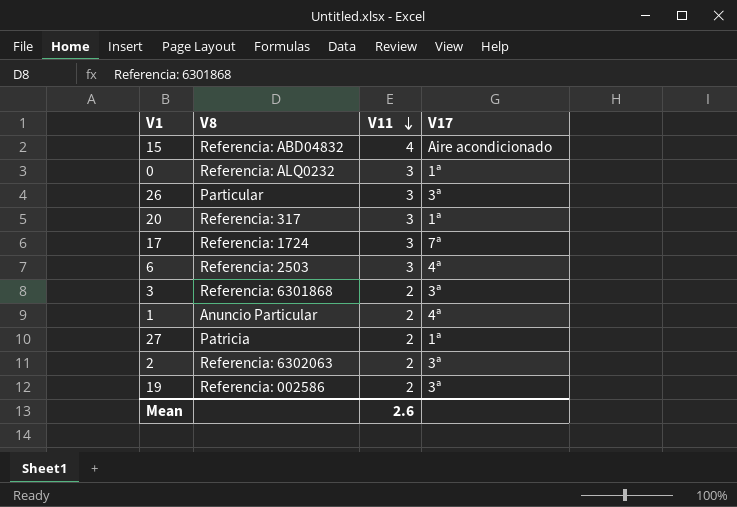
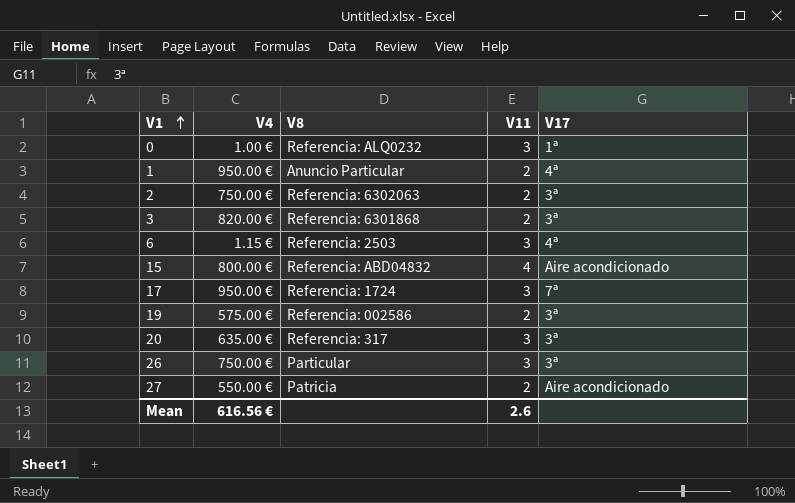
row order: V11 descending -> V1 ascending
column V4 | position: none -> 2
20 | V17: 1ª -> 3ª
27 | V17: 1ª -> Aire acondicionado

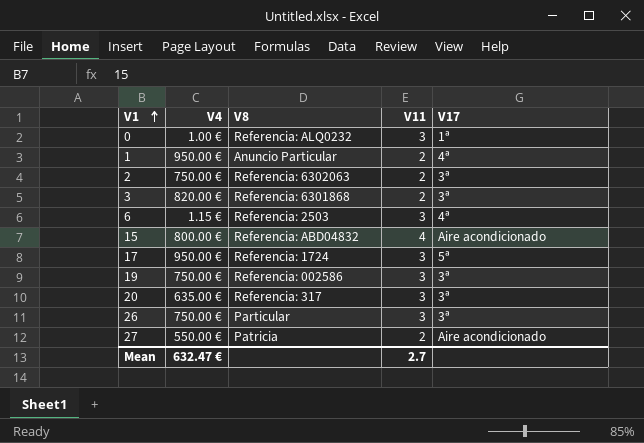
17 | V17: 7ª -> 5ª
19 | V4: 575.00 € -> 750.00 €
19 | V11: 2 -> 3
Mean | V4: 616.56 € -> 632.47 €
Mean | V11: 2.6 -> 2.7

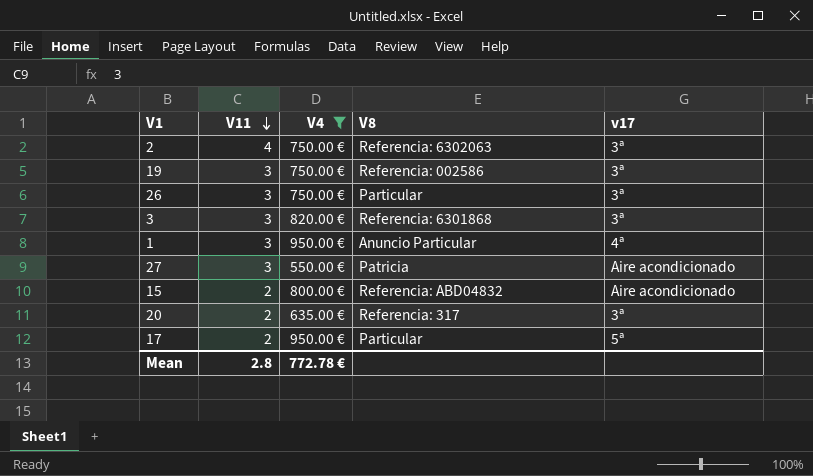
filter: none -> V4 >= 550.00 €
row order: V1 ascending -> V11 descending
column V11 | position: 4 -> 2
column name: V17 -> v17
2 | V11: 2 -> 4
3 | V11: 2 -> 3
1 | V11: 2 -> 3
27 | V11: 2 -> 3
15 | V11: 4 -> 2
20 | V11: 3 -> 2
17 | V11: 3 -> 2
17 | V8: Referencia: 1724 -> Particular
Mean | V11: 2.7 -> 2.8
Mean | V4: 632.47 € -> 772.78 €

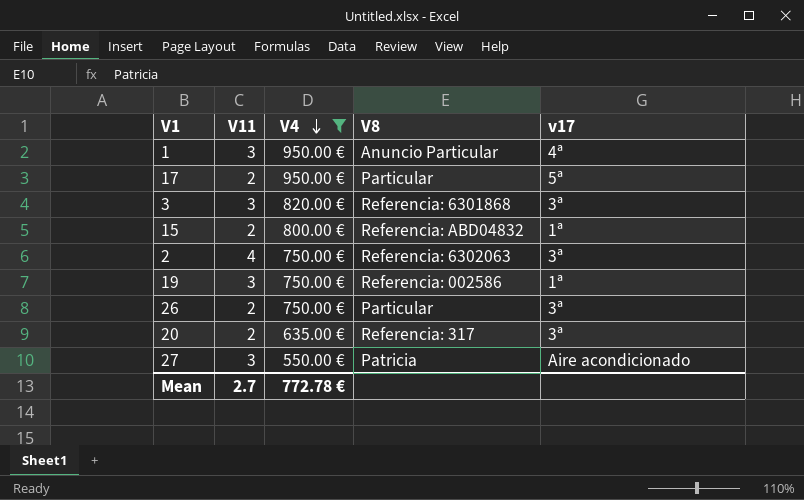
row order: V11 descending -> V4 descending
15 | v17: Aire acondicionado -> 1ª
19 | v17: 3ª -> 1ª
26 | V11: 3 -> 2
Mean | V11: 2.8 -> 2.7

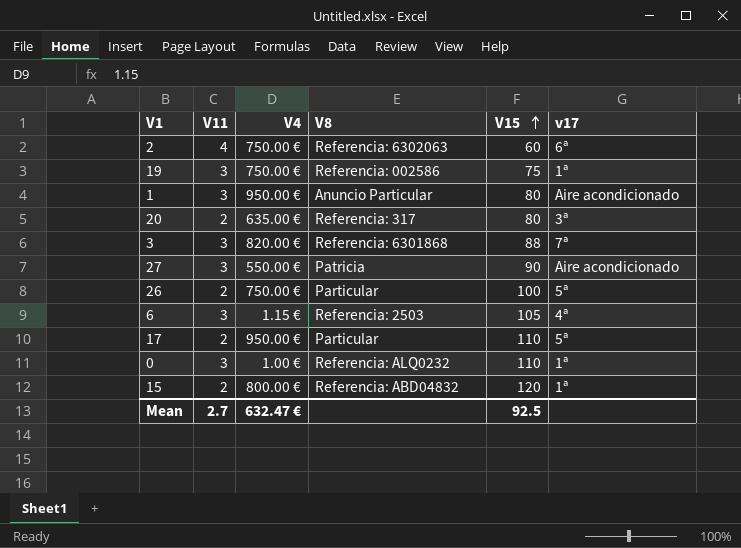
filter: V4 >= 550.00 € -> none
row order: V4 descending -> V15 ascending
column V15 | position: none -> 5
2 | v17: 3ª -> 6ª
1 | v17: 4ª -> Aire acondicionado
3 | v17: 3ª -> 7ª
26 | v17: 3ª -> 5ª
Mean | V4: 772.78 € -> 632.47 €

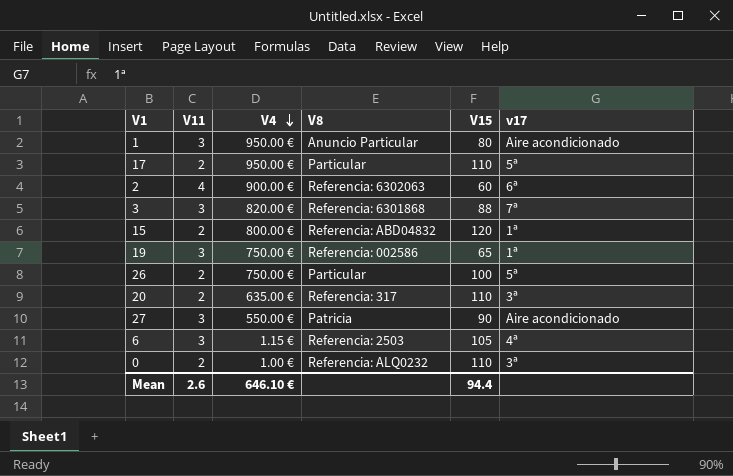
row order: V15 ascending -> V4 descending
2 | V4: 750.00 € -> 900.00 €
19 | V15: 75 -> 65
20 | V15: 80 -> 110
0 | V11: 3 -> 2
0 | v17: 1ª -> 3ª
Mean | V11: 2.7 -> 2.6
Mean | V4: 632.47 € -> 646.10 €
Mean | V15: 92.5 -> 94.4

